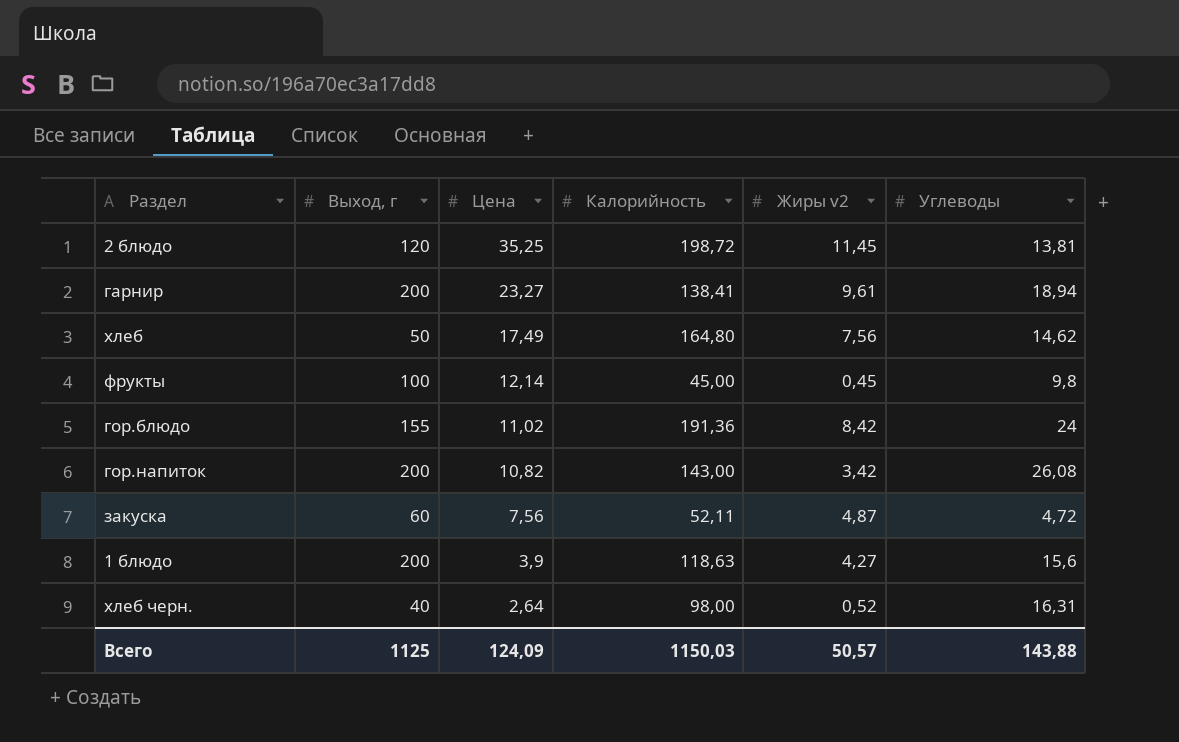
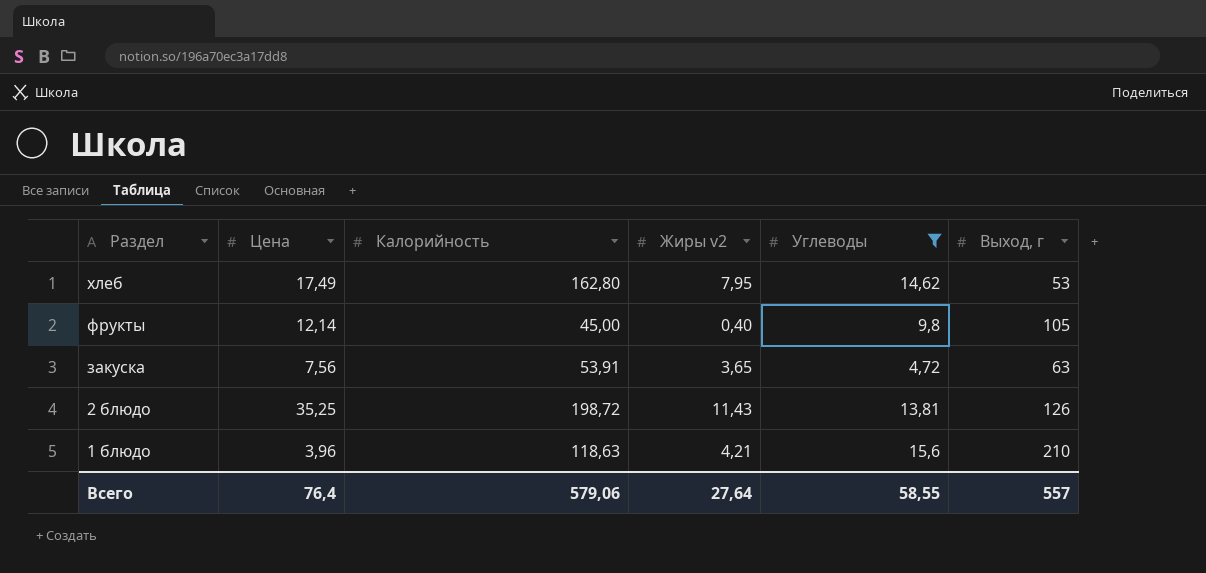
filter: none -> Углеводы <= 15,6
row order: Цена descending -> Раздел descending
column Выход, г | position: 2 -> 6
хлеб | Калорийность: 164,80 -> 162,80
хлеб | Жиры v2: 7,56 -> 7,95
хлеб | Выход, г: 50 -> 53
фрукты | Жиры v2: 0,45 -> 0,40
фрукты | Выход, г: 100 -> 105
закуска | Калорийность: 52,11 -> 53,91
закуска | Жиры v2: 4,87 -> 3,65
закуска | Выход, г: 60 -> 63
2 блюдо | Жиры v2: 11,45 -> 11,43
2 блюдо | Выход, г: 120 -> 126
1 блюдо | Цена: 3,9 -> 3,96
1 блюдо | Жиры v2: 4,27 -> 4,21
1 блюдо | Выход, г: 200 -> 210
Всего | Цена: 124,09 -> 76,4
Всего | Калорийность: 1150,03 -> 579,06
Всего | Жиры v2: 50,57 -> 27,64
Всего | Углеводы: 143,88 -> 58,55
Всего | Выход, г: 1125 -> 557

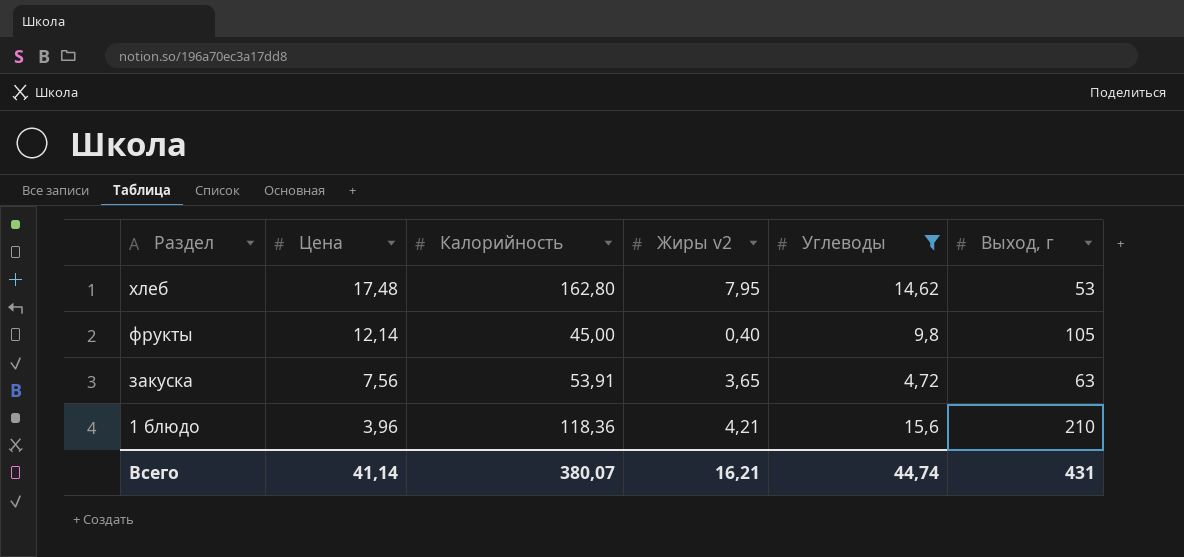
row 2 блюдо: 35,25 | 198,72 | 11,43 | 13,81 | 126 -> none
хлеб | Цена: 17,49 -> 17,48
1 блюдо | Калорийность: 118,63 -> 118,36
Всего | Цена: 76,4 -> 41,14
Всего | Калорийность: 579,06 -> 380,07
Всего | Жиры v2: 27,64 -> 16,21
Всего | Углеводы: 58,55 -> 44,74
Всего | Выход, г: 557 -> 431

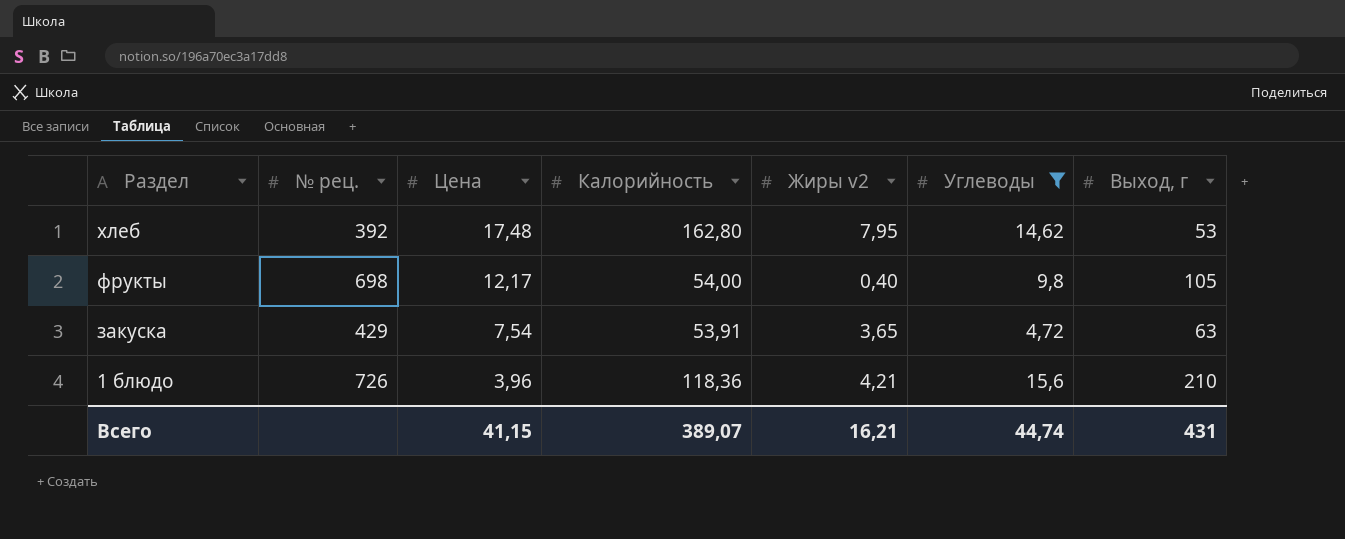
column № рец. | position: none -> 2
фрукты | Цена: 12,14 -> 12,17
фрукты | Калорийность: 45,00 -> 54,00
закуска | Цена: 7,56 -> 7,54
Всего | Цена: 41,14 -> 41,15
Всего | Калорийность: 380,07 -> 389,07

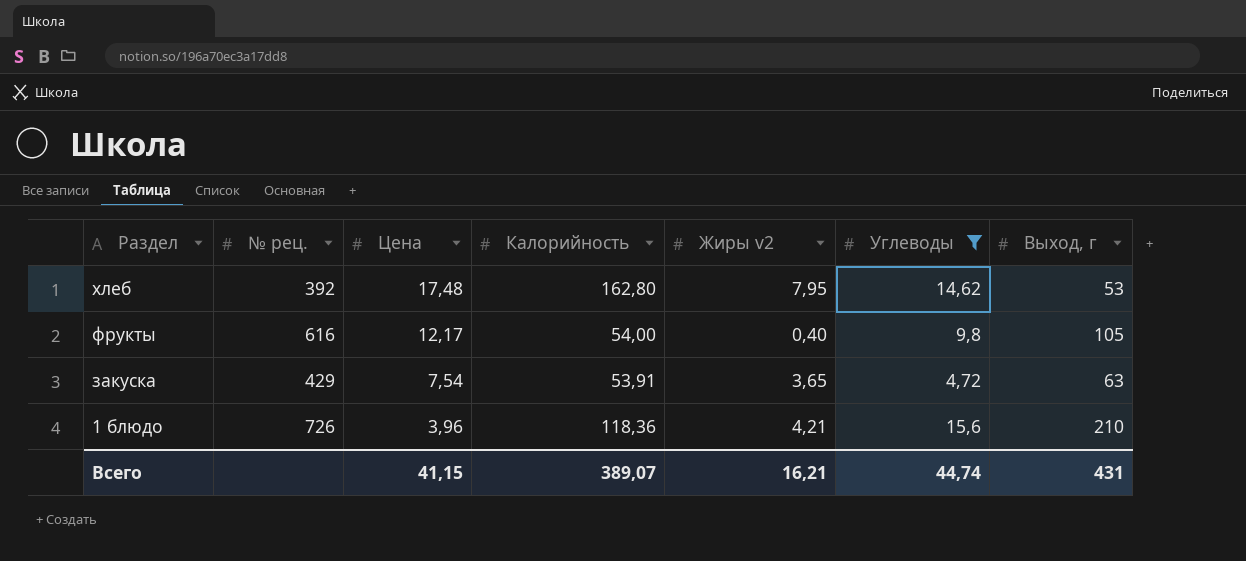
фрукты | № рец.: 698 -> 616

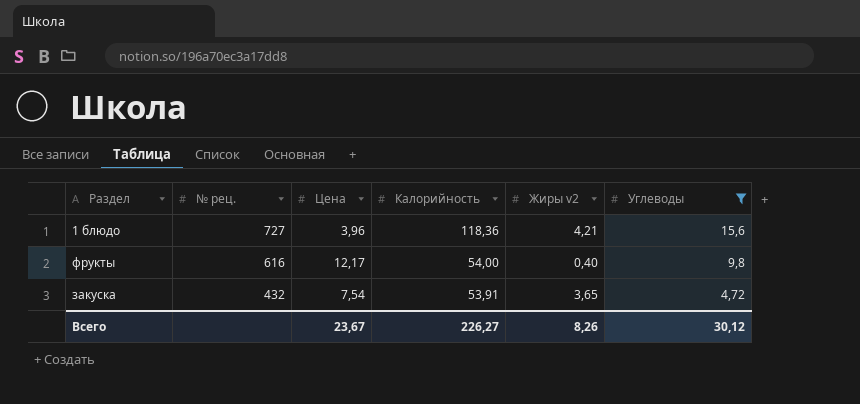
row order: Раздел descending -> № рец. descending
column Выход, г | position: 7 -> none
row хлеб: 392 | 17,48 | 162,80 | 7,95 | 14,62 | 53 -> none
1 блюдо | № рец.: 726 -> 727
закуска | № рец.: 429 -> 432
Всего | Цена: 41,15 -> 23,67
Всего | Калорийность: 389,07 -> 226,27
Всего | Жиры v2: 16,21 -> 8,26
Всего | Углеводы: 44,74 -> 30,12

